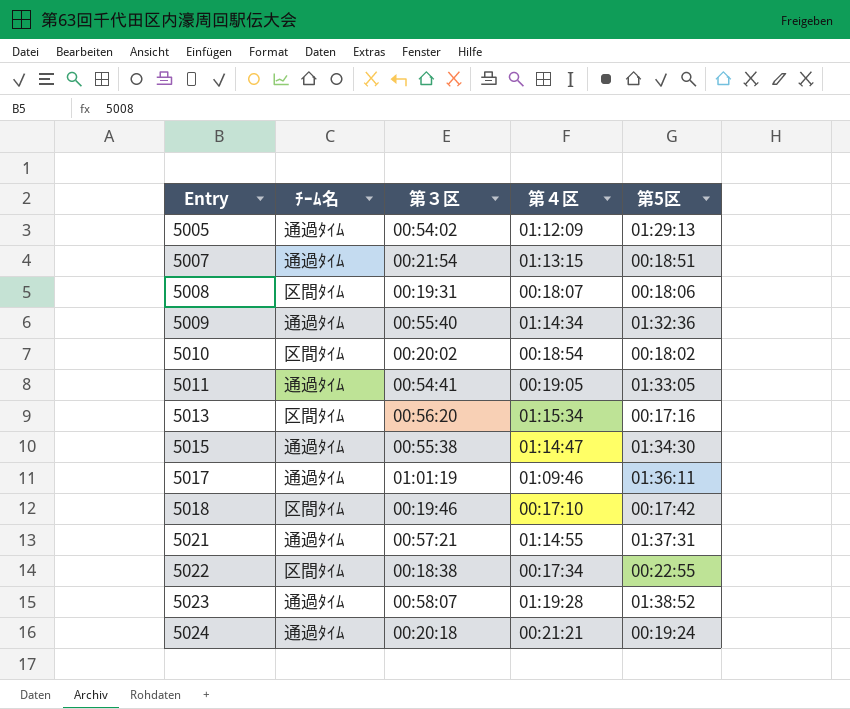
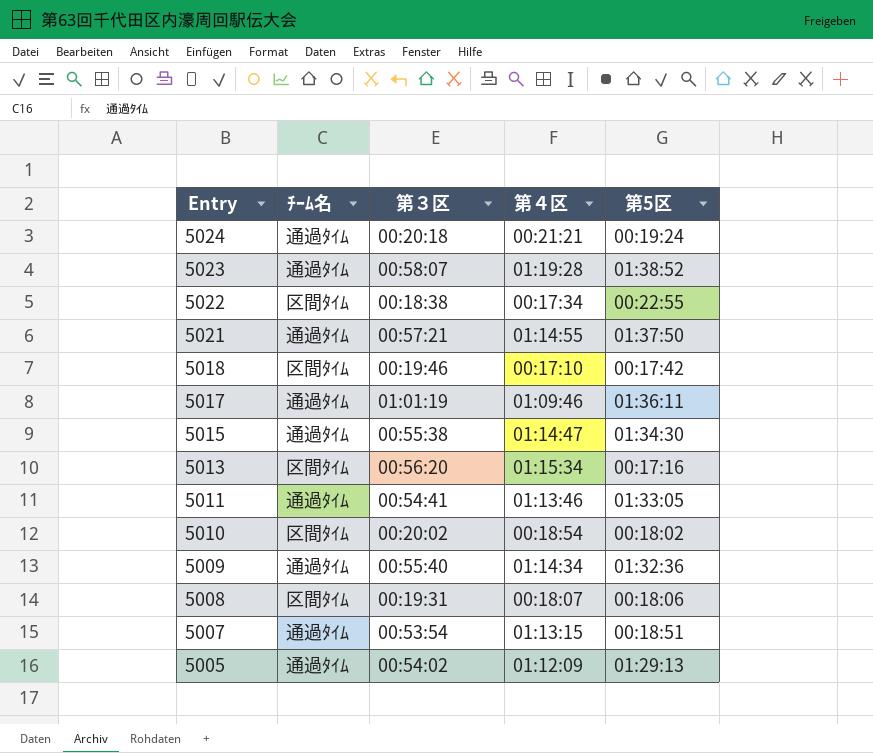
row order: Entry ascending -> Entry descending
5021 | 第5区: 01:37:31 -> 01:37:50
5011 | 第４区: 00:19:05 -> 01:13:46
5007 | 第３区: 00:21:54 -> 00:53:54

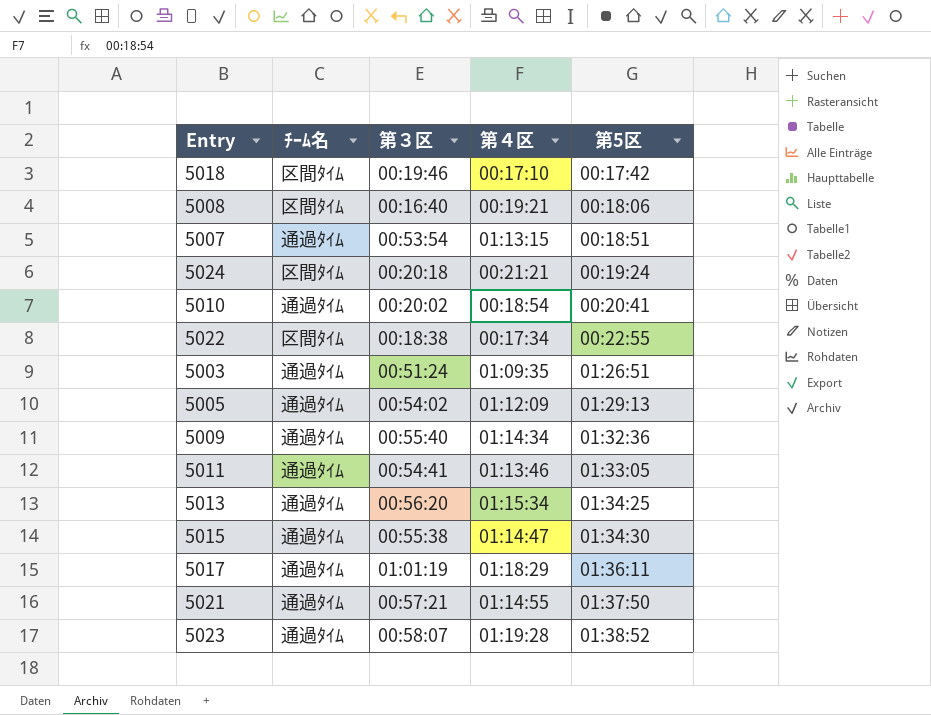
row order: Entry descending -> 第5区 ascending
5008 | 第３区: 00:19:31 -> 00:16:40
5008 | 第４区: 00:18:07 -> 00:19:21
5024 | ﾁｰﾑ名: 通過ﾀｲﾑ -> 区間ﾀｲﾑ
5010 | ﾁｰﾑ名: 区間ﾀｲﾑ -> 通過ﾀｲﾑ
5010 | 第5区: 00:18:02 -> 00:20:41
row 5003: none -> 通過ﾀｲﾑ | 00:51:24 | 01:09:35 | 01:26:51
5013 | ﾁｰﾑ名: 区間ﾀｲﾑ -> 通過ﾀｲﾑ
5013 | 第5区: 00:17:16 -> 01:34:25
5017 | 第４区: 01:09:46 -> 01:18:29

